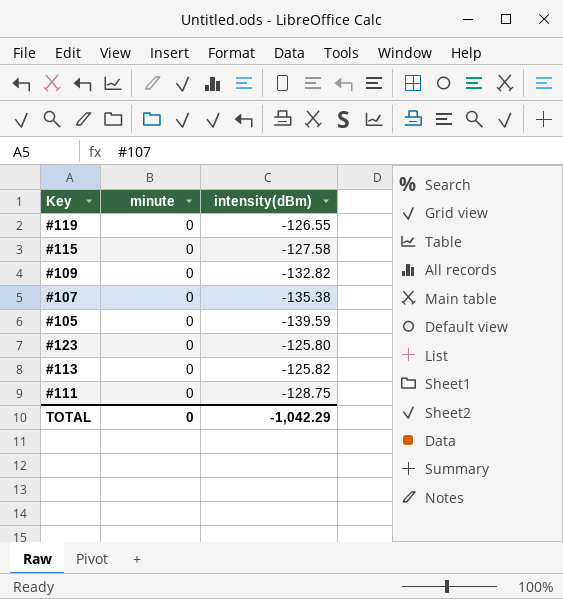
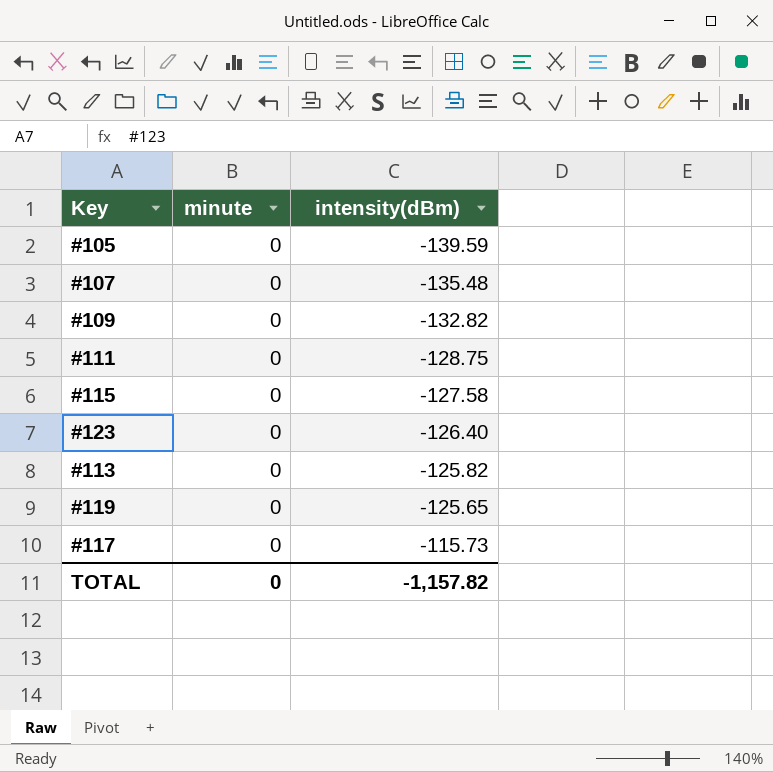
row order: none -> intensity(dBm) ascending
#107 | intensity(dBm): -135.38 -> -135.48
#123 | intensity(dBm): -125.80 -> -126.40
#119 | intensity(dBm): -126.55 -> -125.65
row #117: none -> 0 | -115.73
TOTAL | intensity(dBm): -1,042.29 -> -1,157.82

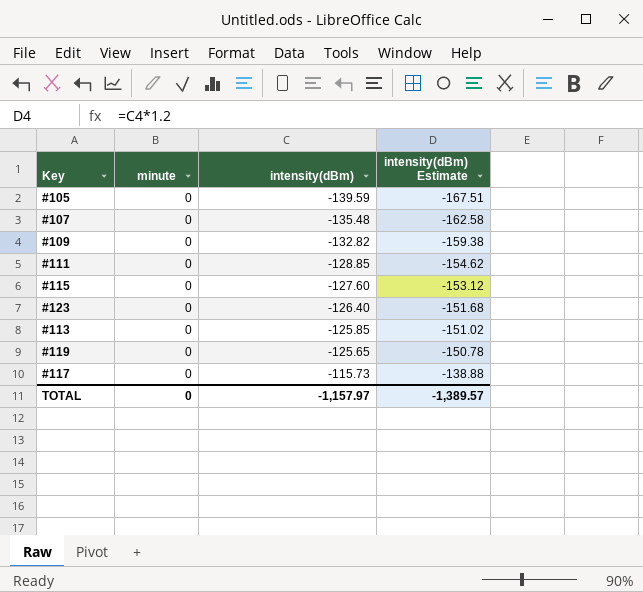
column intensity(dBm) Estimate | formula: none -> [intensity(dBm)] * 1.2
#111 | intensity(dBm): -128.75 -> -128.85
#115 | intensity(dBm): -127.58 -> -127.60
#113 | intensity(dBm): -125.82 -> -125.85
TOTAL | intensity(dBm): -1,157.82 -> -1,157.97

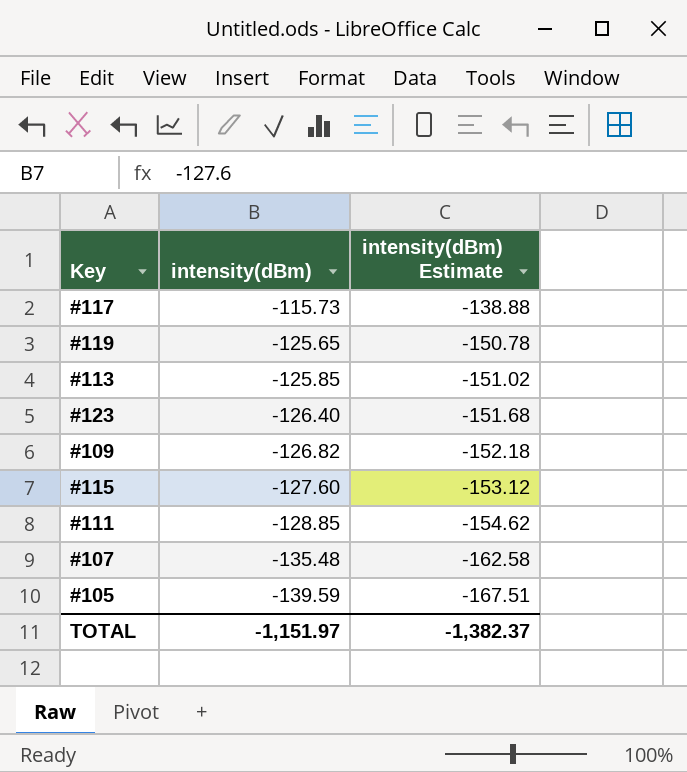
row order: intensity(dBm) ascending -> intensity(dBm) descending
column minute | position: 2 -> none
#109 | intensity(dBm): -132.82 -> -126.82
#109 | intensity(dBm) Estimate: -159.38 -> -152.18
TOTAL | intensity(dBm): -1,157.97 -> -1,151.97
TOTAL | intensity(dBm) Estimate: -1,389.57 -> -1,382.37

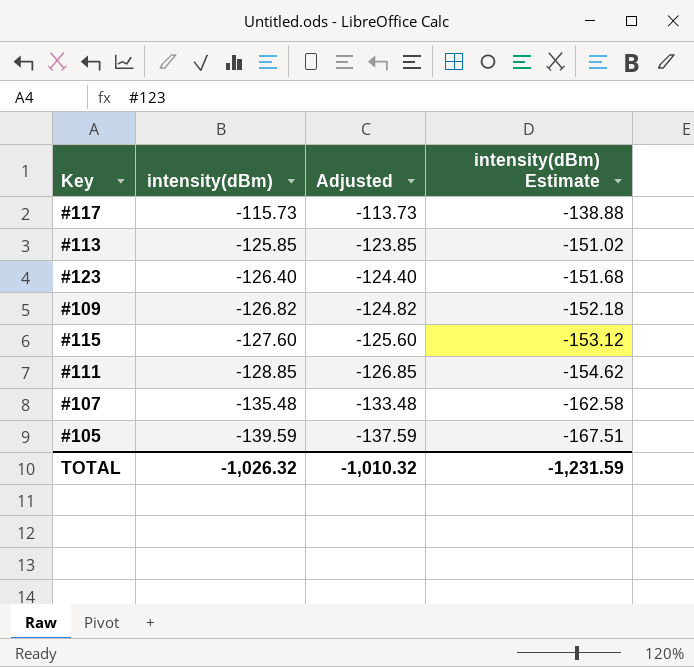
column Adjusted | formula: none -> [intensity(dBm)] + 2
row #119: -125.65 | -150.78 -> none
TOTAL | intensity(dBm): -1,151.97 -> -1,026.32
TOTAL | intensity(dBm) Estimate: -1,382.37 -> -1,231.59

